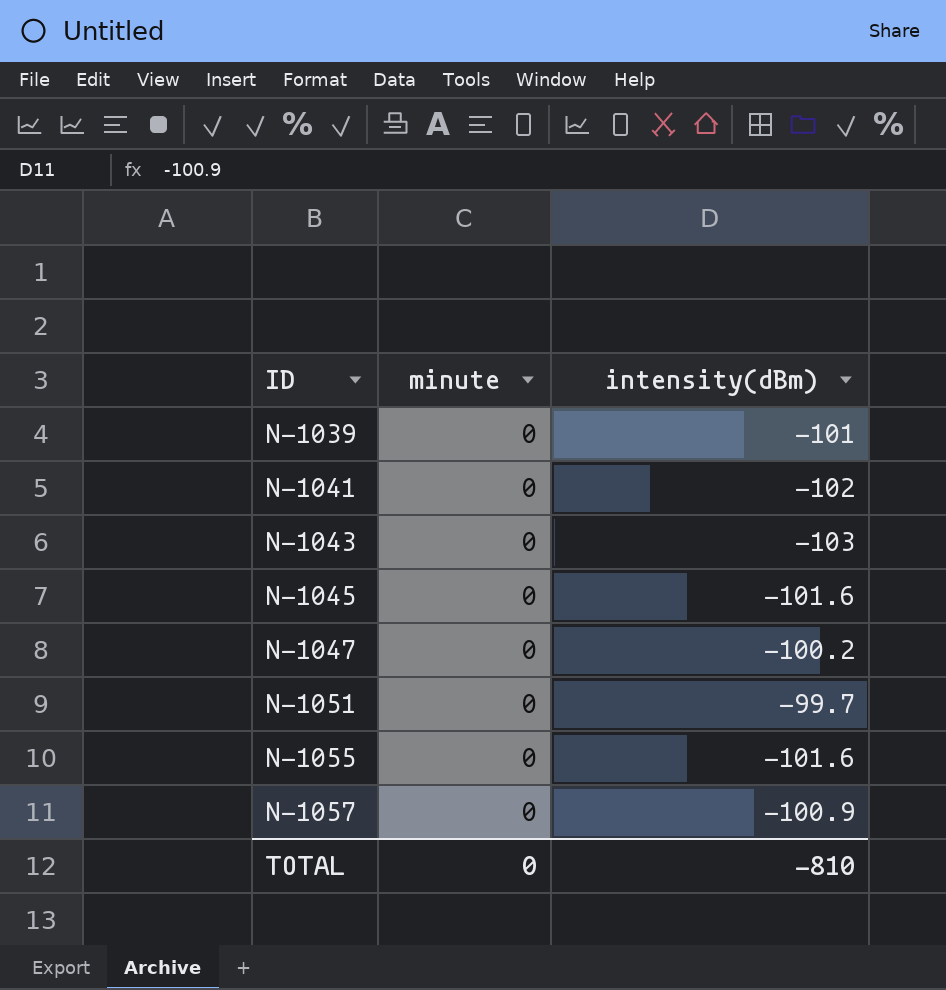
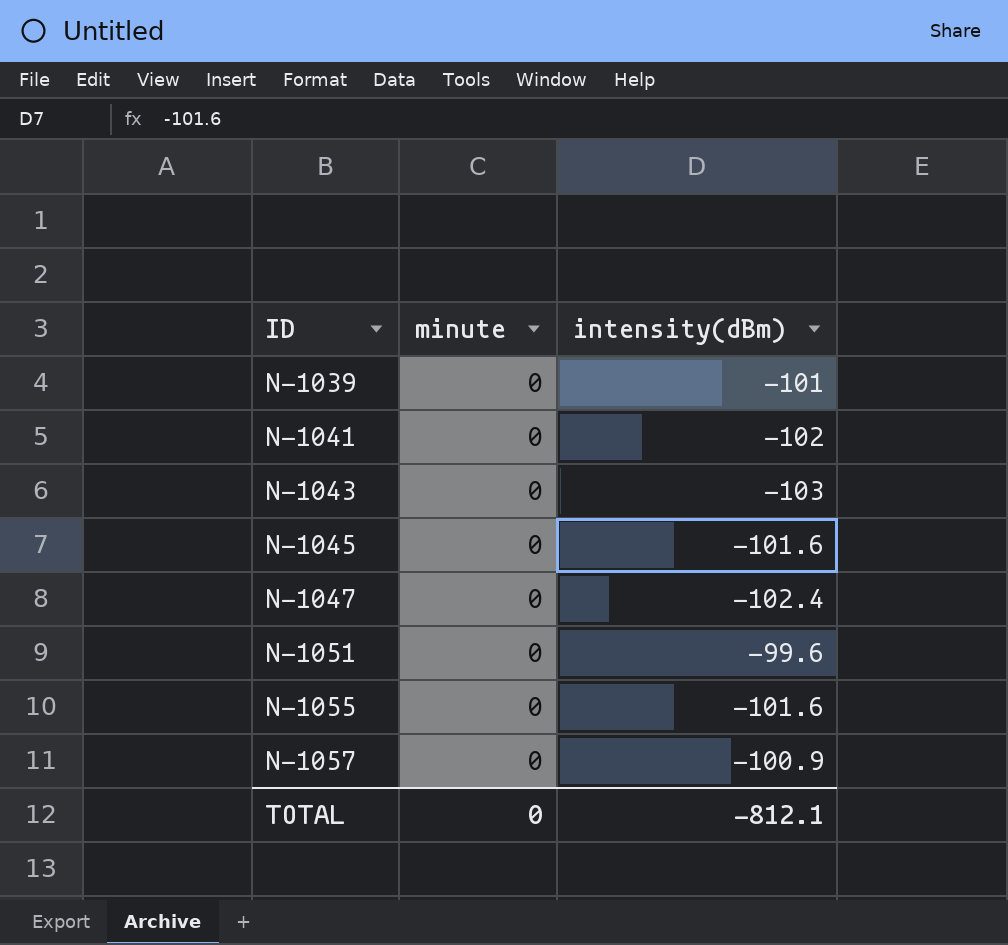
N-1047 | intensity(dBm): -100.2 -> -102.4
N-1051 | intensity(dBm): -99.7 -> -99.6
TOTAL | intensity(dBm): -810 -> -812.1

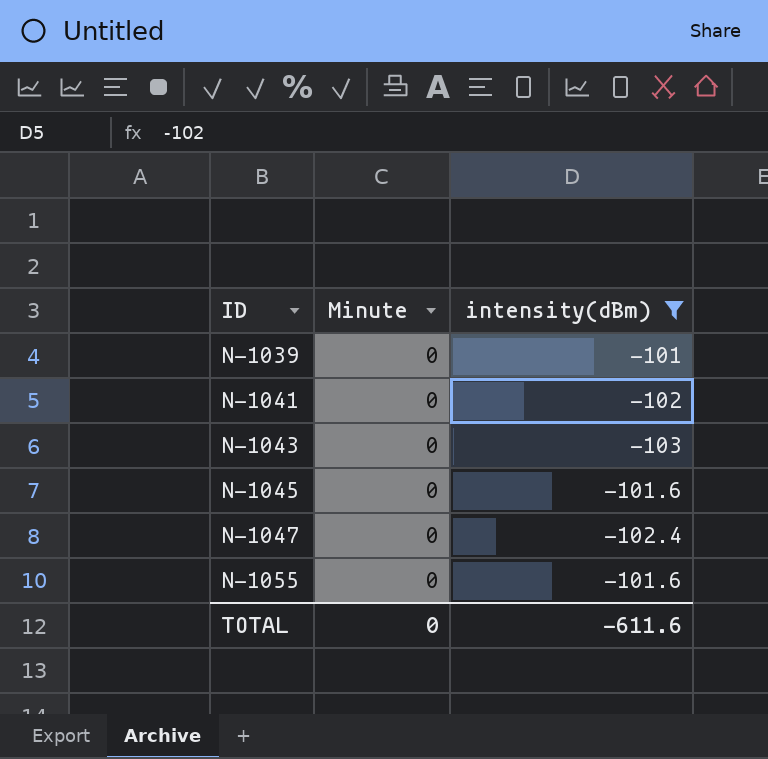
filter: none -> intensity(dBm) <= -101
column name: minute -> Minute
TOTAL | intensity(dBm): -812.1 -> -611.6

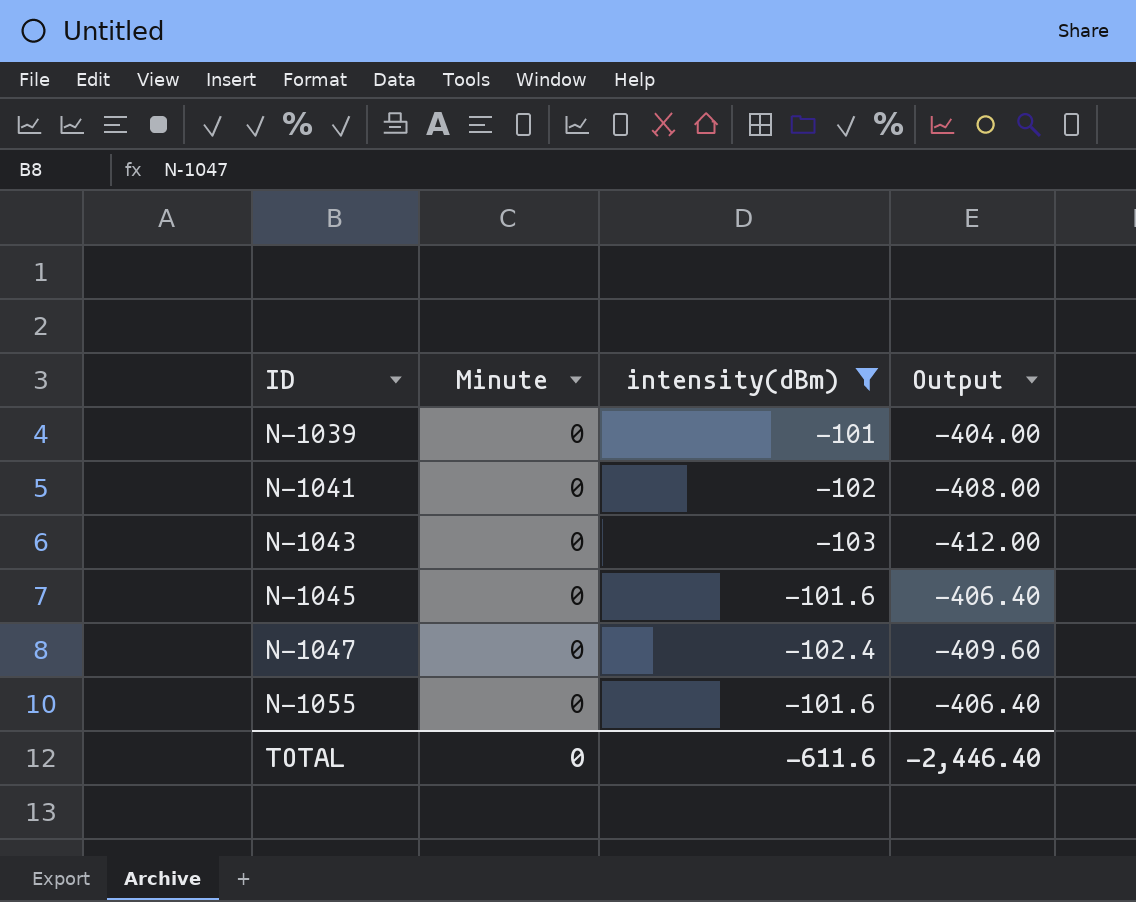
column Output | formula: none -> [intensity(dBm)] * 4

